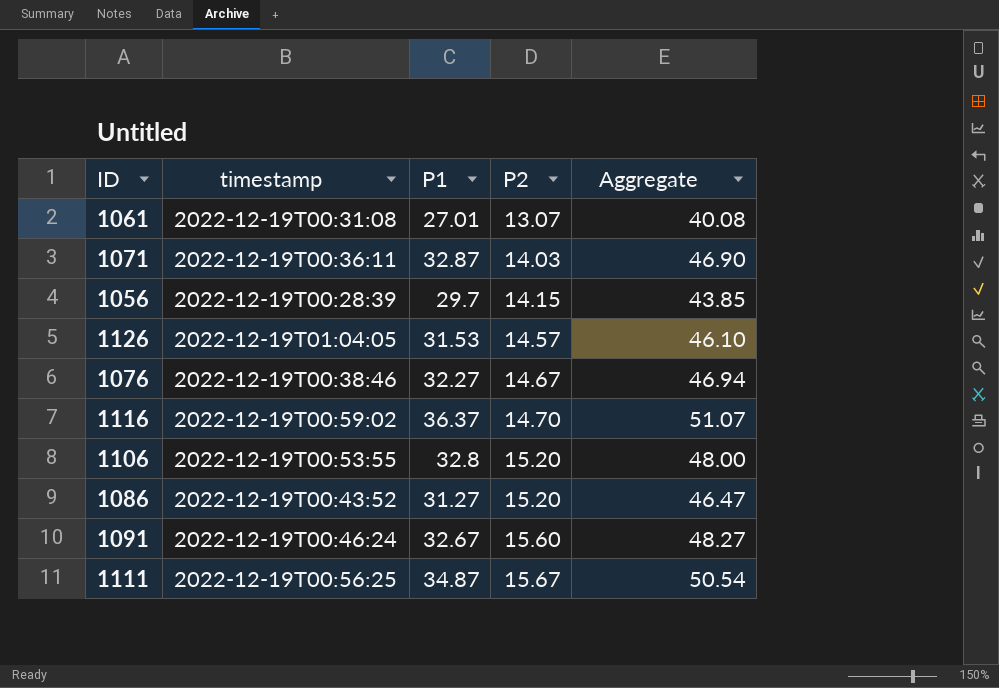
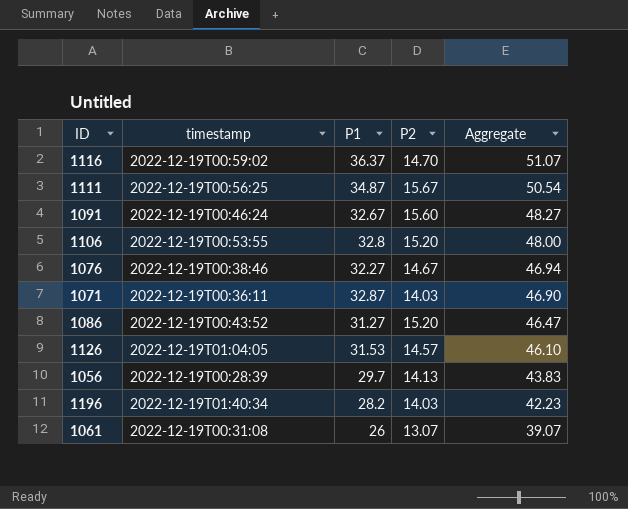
row order: P2 ascending -> Aggregate descending
1056 | P2: 14.15 -> 14.13
1056 | Aggregate: 43.85 -> 43.83
row 1196: none -> 2022-12-19T01:40:34 | 28.2 | 14.03 | 42.23
1061 | P1: 27.01 -> 26
1061 | Aggregate: 40.08 -> 39.07

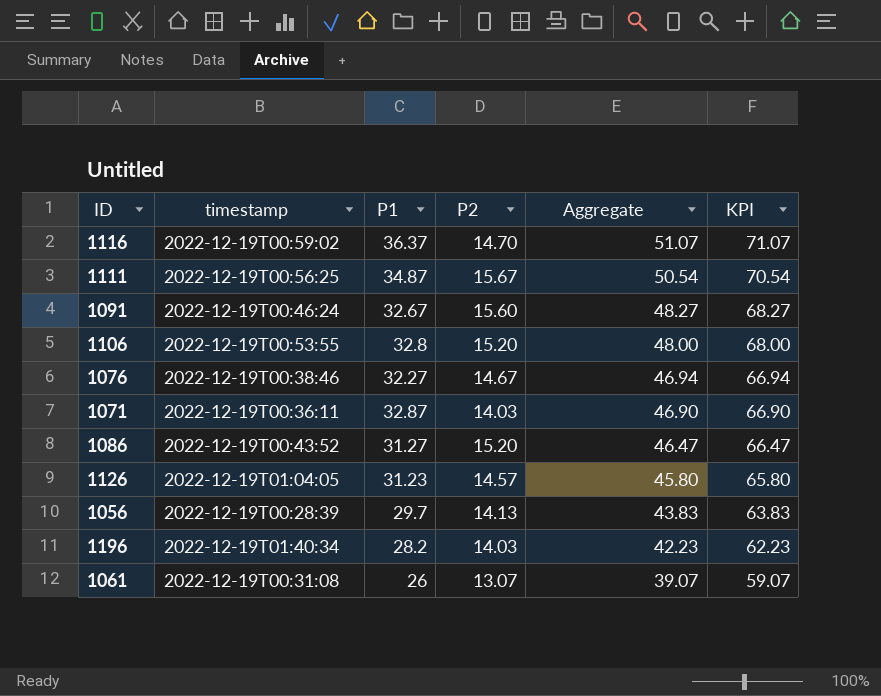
column KPI | formula: none -> [Aggregate] + 20
1126 | P1: 31.53 -> 31.23
1126 | Aggregate: 46.10 -> 45.80

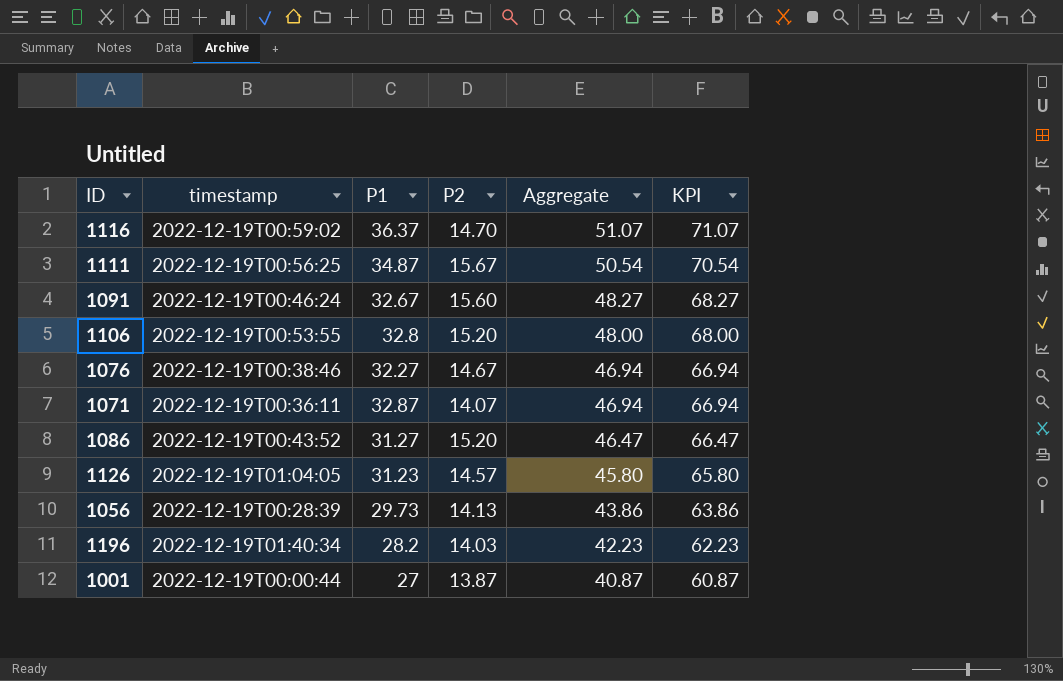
row 1061: 2022-12-19T00:31:08 | 26 | 13.07 | 39.07 | 59.07 -> none
1071 | P2: 14.03 -> 14.07
1071 | Aggregate: 46.90 -> 46.94
1071 | KPI: 66.90 -> 66.94
1056 | P1: 29.7 -> 29.73
1056 | Aggregate: 43.83 -> 43.86
1056 | KPI: 63.83 -> 63.86
row 1001: none -> 2022-12-19T00:00:44 | 27 | 13.87 | 40.87 | 60.87

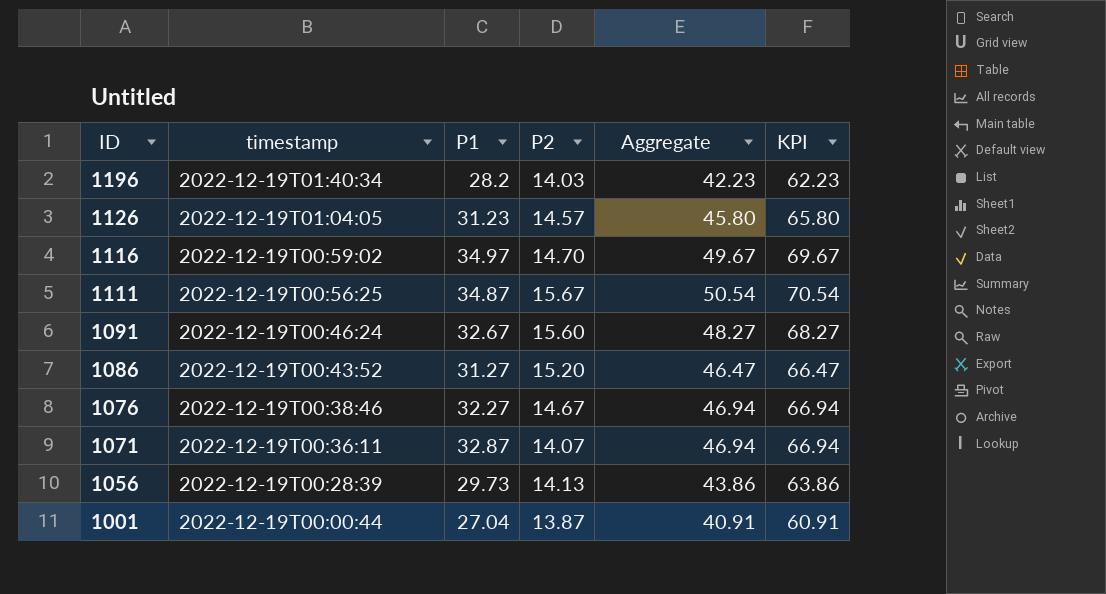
row order: Aggregate descending -> ID descending
row 1106: 2022-12-19T00:53:55 | 32.8 | 15.20 | 48.00 | 68.00 -> none
1116 | P1: 36.37 -> 34.97
1116 | Aggregate: 51.07 -> 49.67
1116 | KPI: 71.07 -> 69.67
1001 | P1: 27 -> 27.04
1001 | Aggregate: 40.87 -> 40.91
1001 | KPI: 60.87 -> 60.91

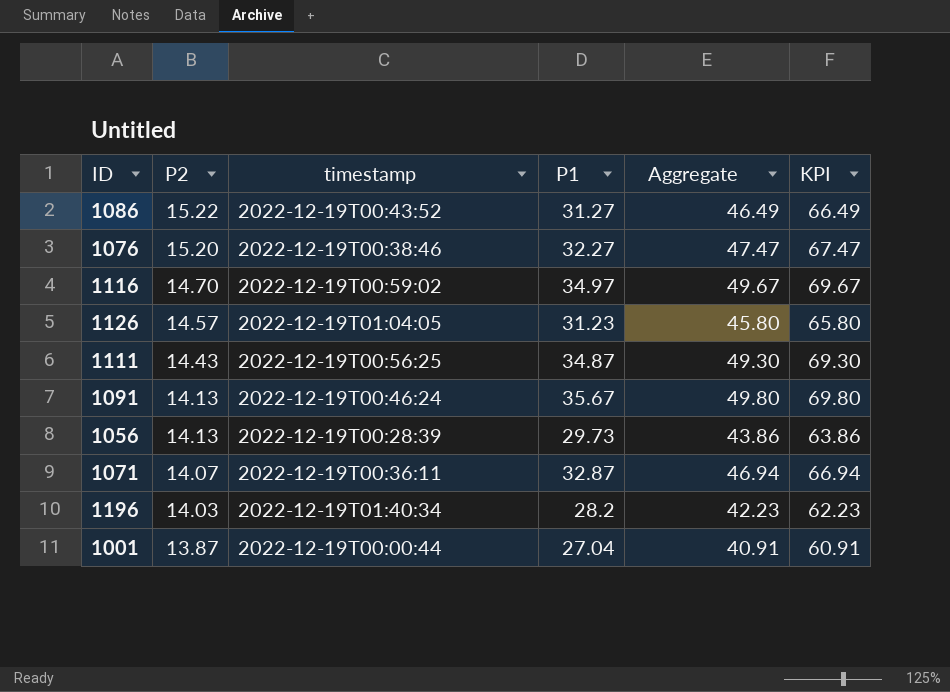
row order: ID descending -> P2 descending
column P2 | position: 4 -> 2
1086 | P2: 15.20 -> 15.22
1086 | Aggregate: 46.47 -> 46.49
1086 | KPI: 66.47 -> 66.49
1076 | P2: 14.67 -> 15.20
1076 | Aggregate: 46.94 -> 47.47
1076 | KPI: 66.94 -> 67.47
1111 | P2: 15.67 -> 14.43
1111 | Aggregate: 50.54 -> 49.30
1111 | KPI: 70.54 -> 69.30
1091 | P2: 15.60 -> 14.13
1091 | P1: 32.67 -> 35.67
1091 | Aggregate: 48.27 -> 49.80
1091 | KPI: 68.27 -> 69.80

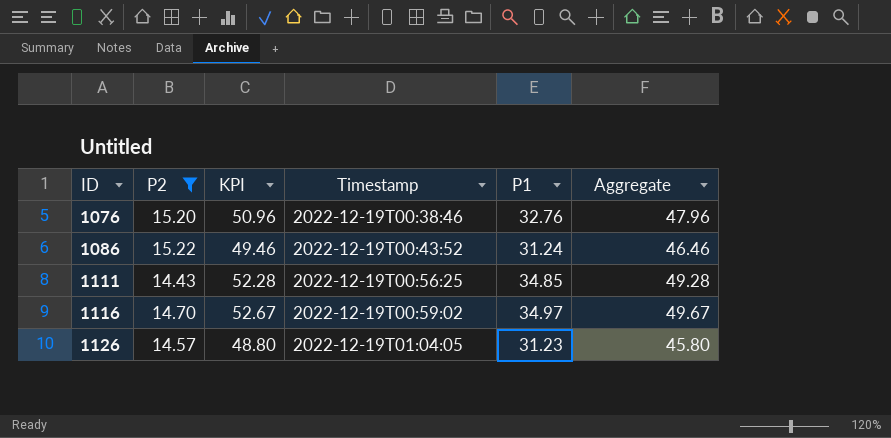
filter: none -> P2 >= 14.43
row order: P2 descending -> ID ascending
column KPI | formula: [Aggregate] + 20 -> [Aggregate] + 3
column KPI | position: 6 -> 3
column name: timestamp -> Timestamp
1076 | P1: 32.27 -> 32.76
1076 | Aggregate: 47.47 -> 47.96
1086 | P1: 31.27 -> 31.24
1086 | Aggregate: 46.49 -> 46.46
1111 | P1: 34.87 -> 34.85
1111 | Aggregate: 49.30 -> 49.28

